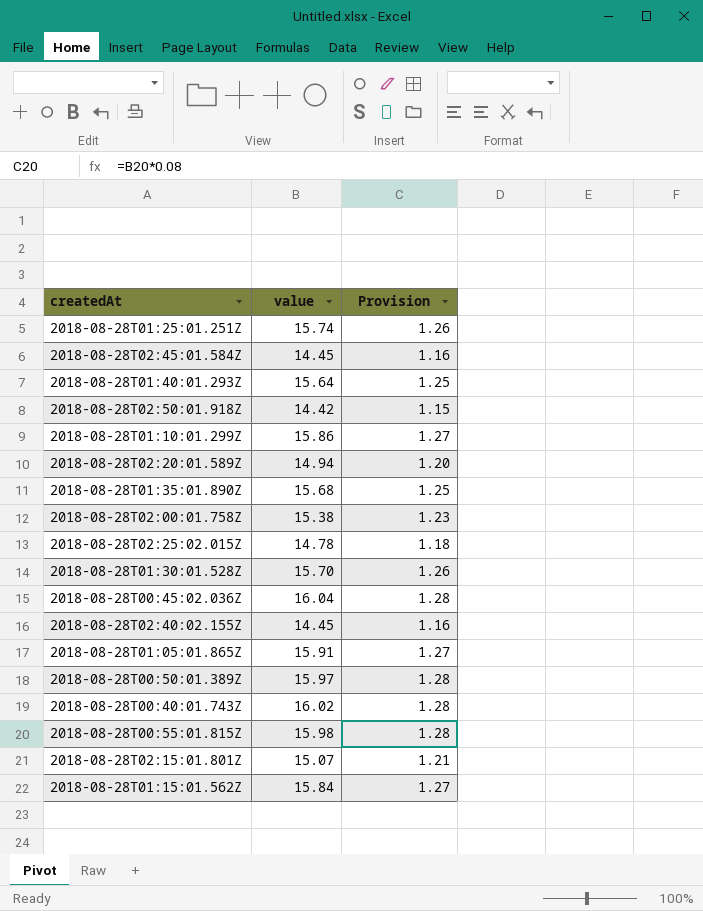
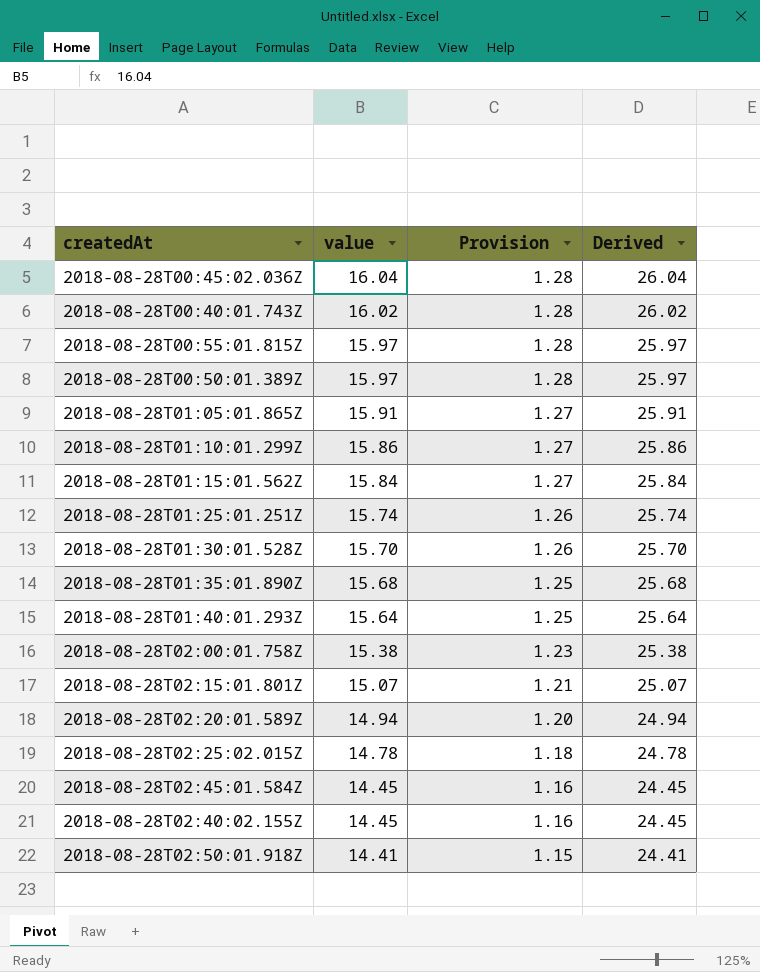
row order: none -> value descending
column Derived | formula: none -> [value] + 10
2018-08-28T00:55:01.815Z | value: 15.98 -> 15.97
2018-08-28T02:50:01.918Z | value: 14.42 -> 14.41

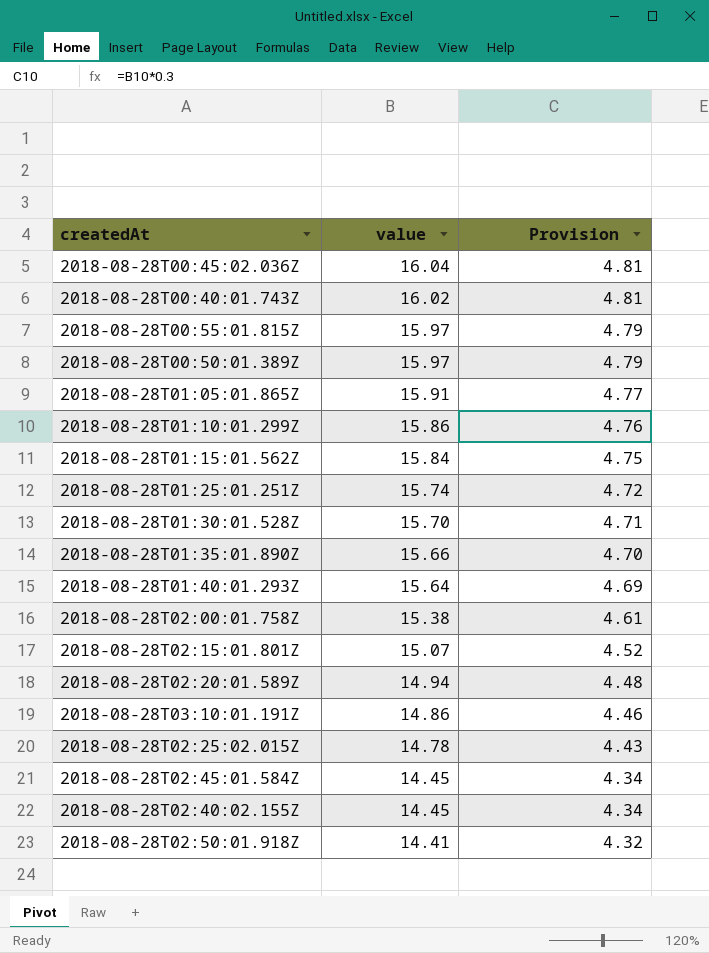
column Derived | formula: [value] + 10 -> none
column Provision | formula: [value] * 0.08 -> [value] * 0.3
2018-08-28T01:35:01.890Z | value: 15.68 -> 15.66
row 2018-08-28T03:10:01.191Z: none -> 14.86 | 4.46

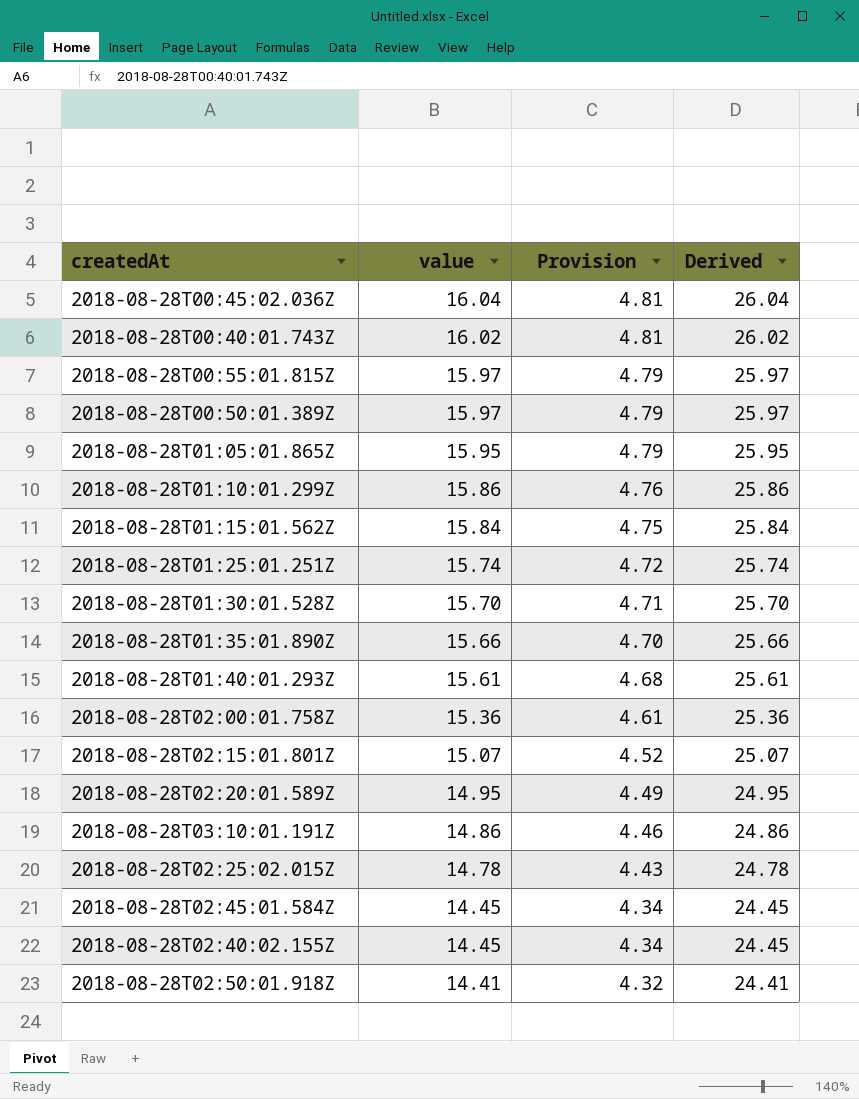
column Derived | formula: none -> [value] + 10
2018-08-28T01:05:01.865Z | value: 15.91 -> 15.95
2018-08-28T01:05:01.865Z | Provision: 4.77 -> 4.79
2018-08-28T01:40:01.293Z | value: 15.64 -> 15.61
2018-08-28T01:40:01.293Z | Provision: 4.69 -> 4.68
2018-08-28T02:00:01.758Z | value: 15.38 -> 15.36
2018-08-28T02:20:01.589Z | value: 14.94 -> 14.95
2018-08-28T02:20:01.589Z | Provision: 4.48 -> 4.49

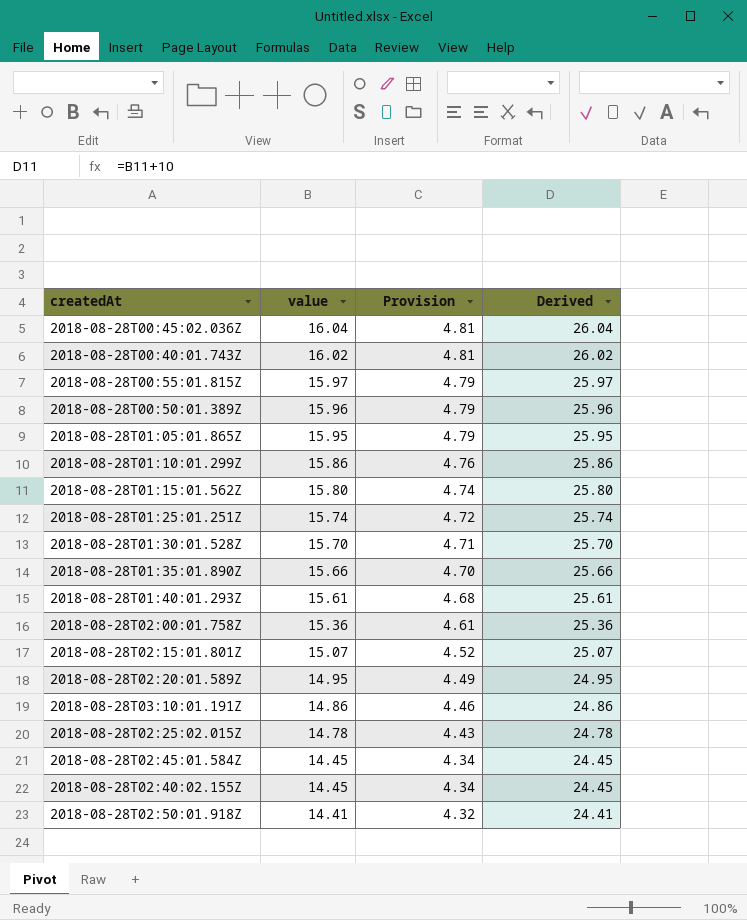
2018-08-28T00:50:01.389Z | value: 15.97 -> 15.96
2018-08-28T00:50:01.389Z | Derived: 25.97 -> 25.96
2018-08-28T01:15:01.562Z | value: 15.84 -> 15.80
2018-08-28T01:15:01.562Z | Provision: 4.75 -> 4.74
2018-08-28T01:15:01.562Z | Derived: 25.84 -> 25.80

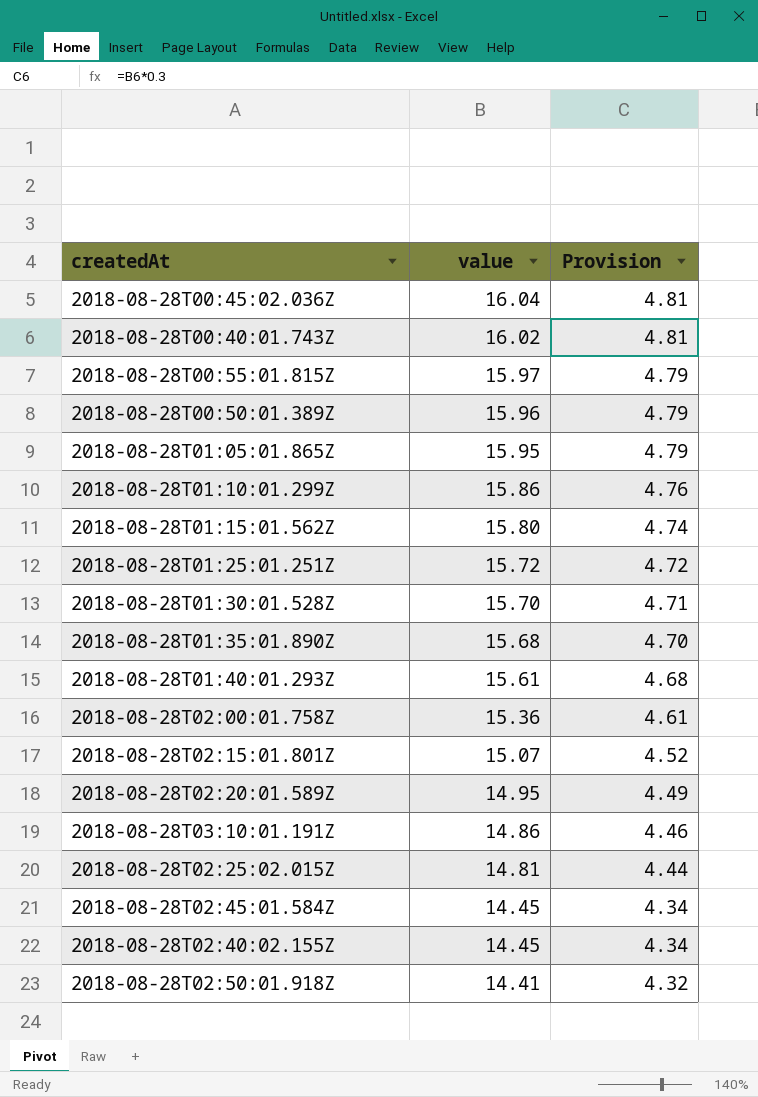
column Derived | formula: [value] + 10 -> none
2018-08-28T01:25:01.251Z | value: 15.74 -> 15.72
2018-08-28T01:35:01.890Z | value: 15.66 -> 15.68
2018-08-28T02:25:02.015Z | value: 14.78 -> 14.81
2018-08-28T02:25:02.015Z | Provision: 4.43 -> 4.44

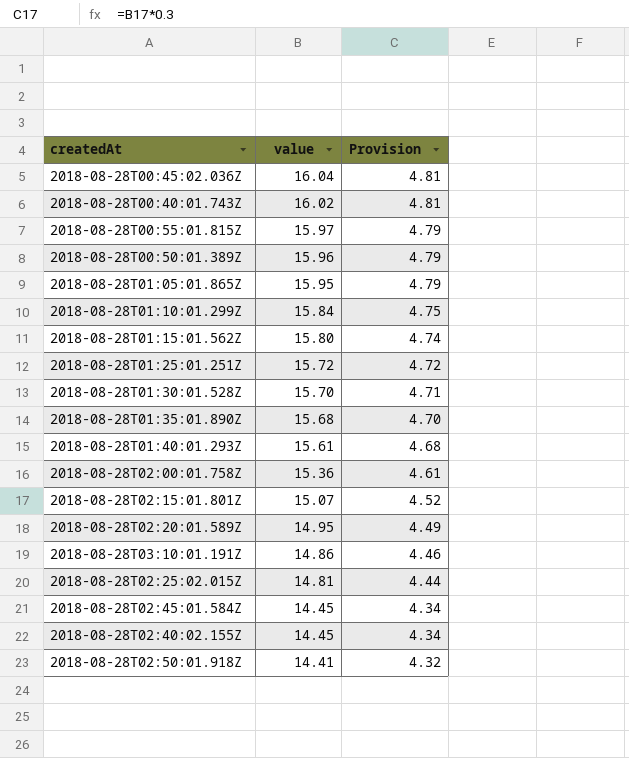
2018-08-28T01:10:01.299Z | value: 15.86 -> 15.84
2018-08-28T01:10:01.299Z | Provision: 4.76 -> 4.75

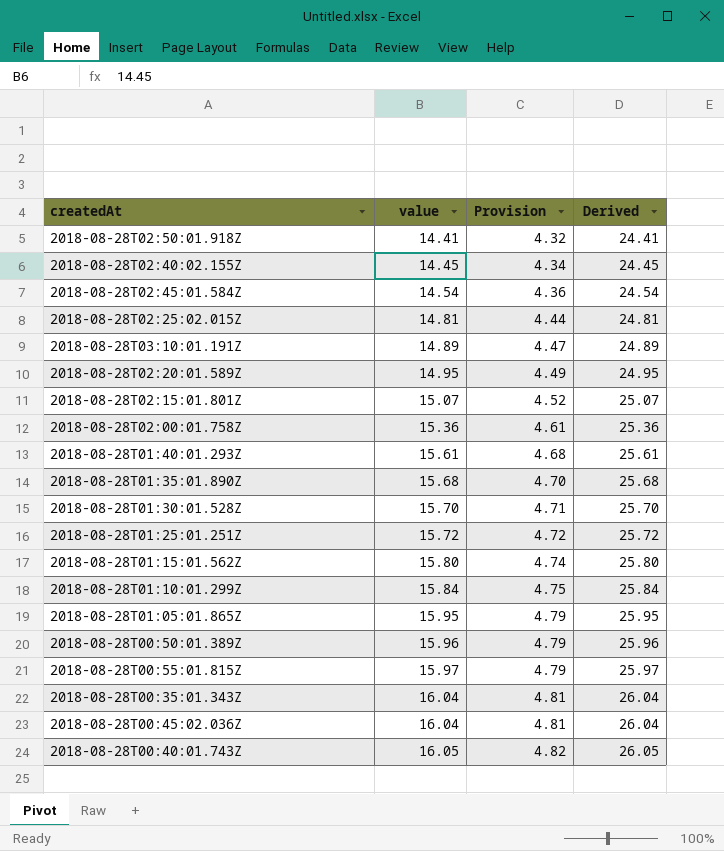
row order: value descending -> value ascending
column Derived | formula: none -> [value] + 10
2018-08-28T02:45:01.584Z | value: 14.45 -> 14.54
2018-08-28T02:45:01.584Z | Provision: 4.34 -> 4.36
2018-08-28T03:10:01.191Z | value: 14.86 -> 14.89
2018-08-28T03:10:01.191Z | Provision: 4.46 -> 4.47
row 2018-08-28T00:35:01.343Z: none -> 16.04 | 4.81 | 26.04
2018-08-28T00:40:01.743Z | value: 16.02 -> 16.05
2018-08-28T00:40:01.743Z | Provision: 4.81 -> 4.82

